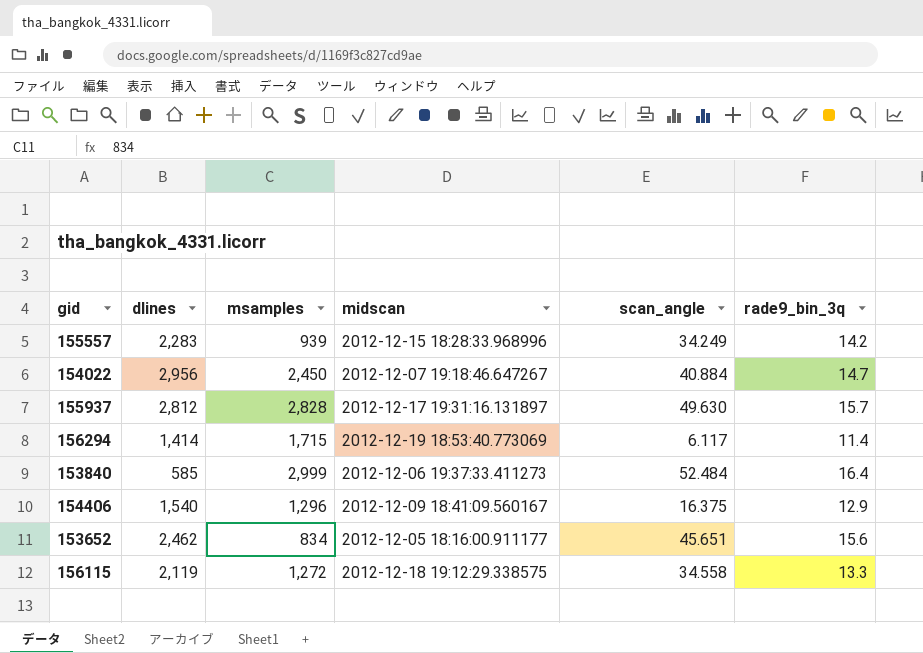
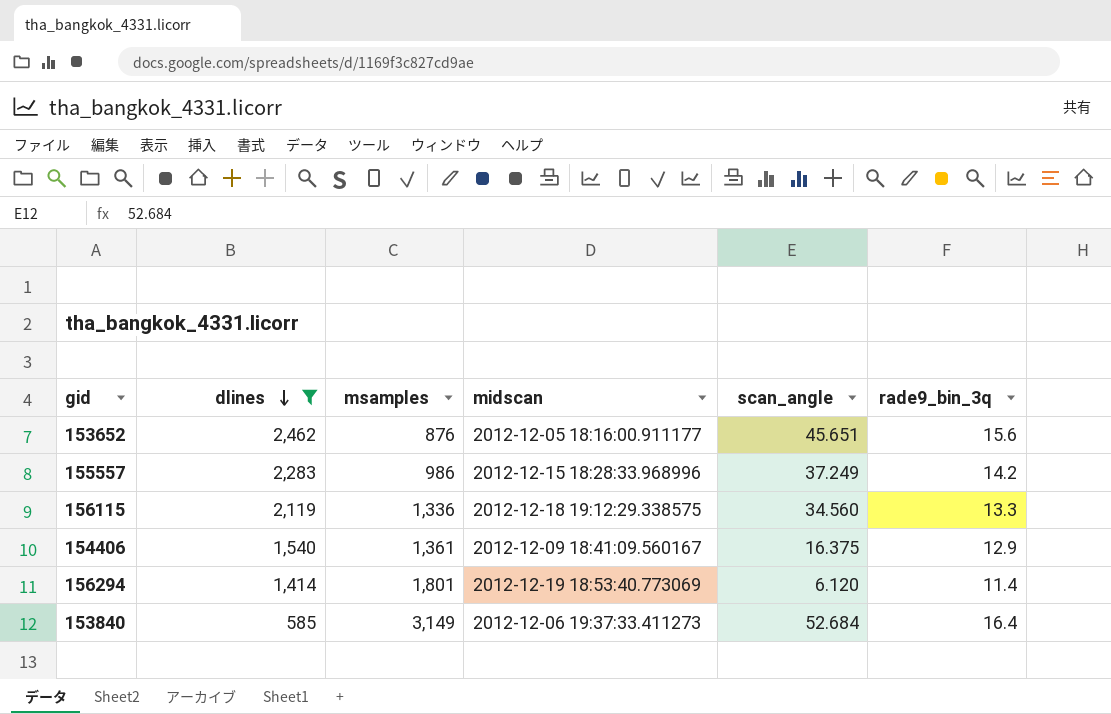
filter: none -> dlines <= 2,462
row order: none -> dlines descending
153652 | msamples: 834 -> 876
155557 | msamples: 939 -> 986
155557 | scan_angle: 34.249 -> 37.249
156115 | msamples: 1,272 -> 1,336
156115 | scan_angle: 34.558 -> 34.560
154406 | msamples: 1,296 -> 1,361
156294 | msamples: 1,715 -> 1,801
156294 | scan_angle: 6.117 -> 6.120
153840 | msamples: 2,999 -> 3,149
153840 | scan_angle: 52.484 -> 52.684

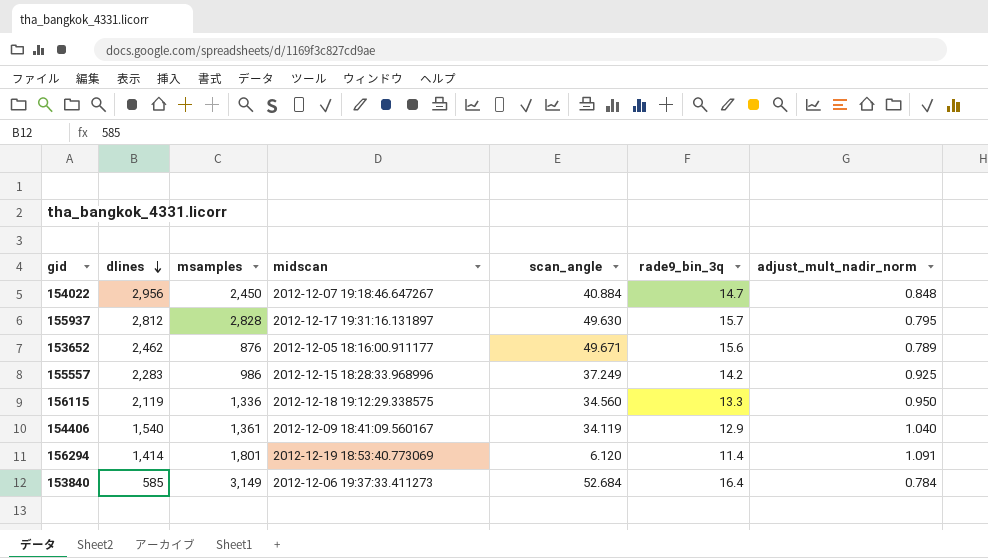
filter: dlines <= 2,462 -> none
column adjust_mult_nadir_norm | position: none -> 7
153652 | scan_angle: 45.651 -> 49.671
154406 | scan_angle: 16.375 -> 34.119

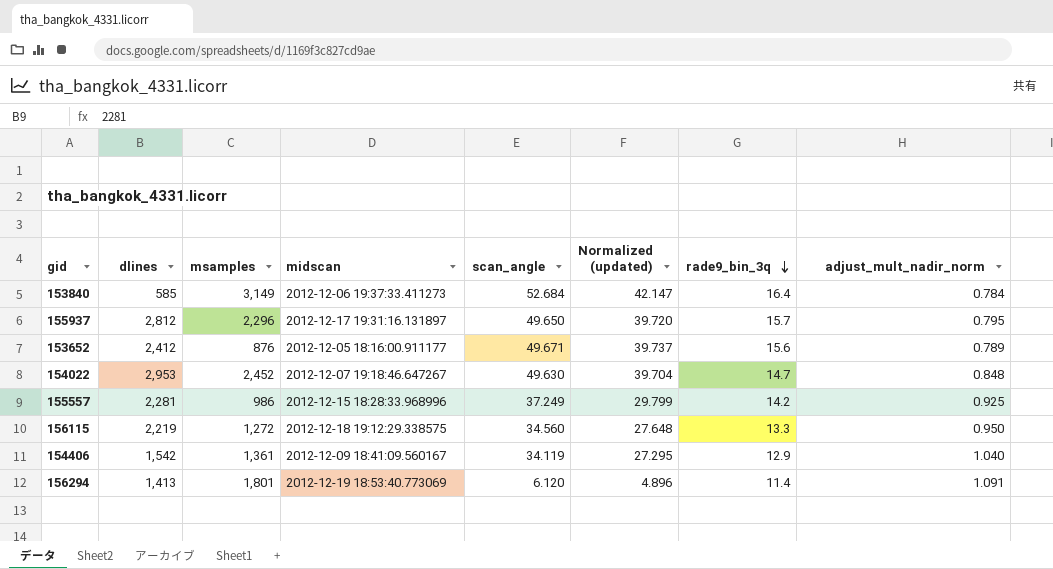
row order: dlines descending -> rade9_bin_3q descending
column Normalized (updated) | formula: none -> [scan_angle] * 0.8
155937 | msamples: 2,828 -> 2,296
155937 | scan_angle: 49.630 -> 49.650
153652 | dlines: 2,462 -> 2,412
154022 | dlines: 2,956 -> 2,953
154022 | msamples: 2,450 -> 2,452
154022 | scan_angle: 40.884 -> 49.630
155557 | dlines: 2,283 -> 2,281
156115 | dlines: 2,119 -> 2,219
156115 | msamples: 1,336 -> 1,272
154406 | dlines: 1,540 -> 1,542
156294 | dlines: 1,414 -> 1,413

